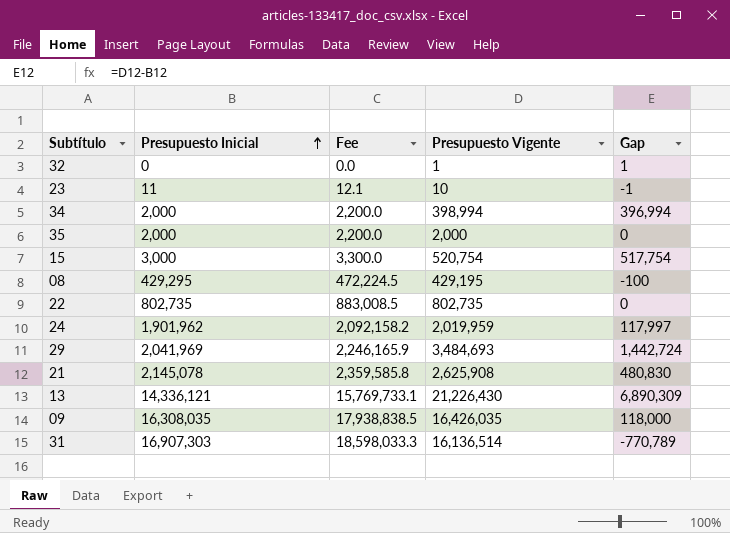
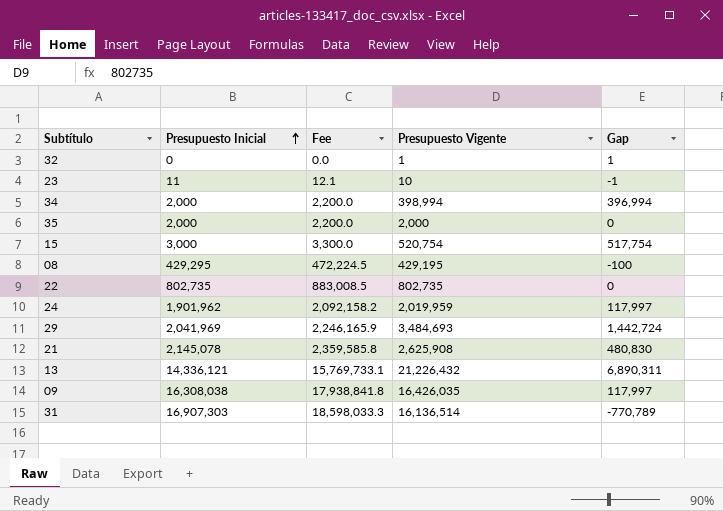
13 | Presupuesto Vigente: 21,226,430 -> 21,226,432
13 | Gap: 6,890,309 -> 6,890,311
09 | Presupuesto Inicial: 16,308,035 -> 16,308,038
09 | Fee: 17,938,838.5 -> 17,938,841.8
09 | Gap: 118,000 -> 117,997

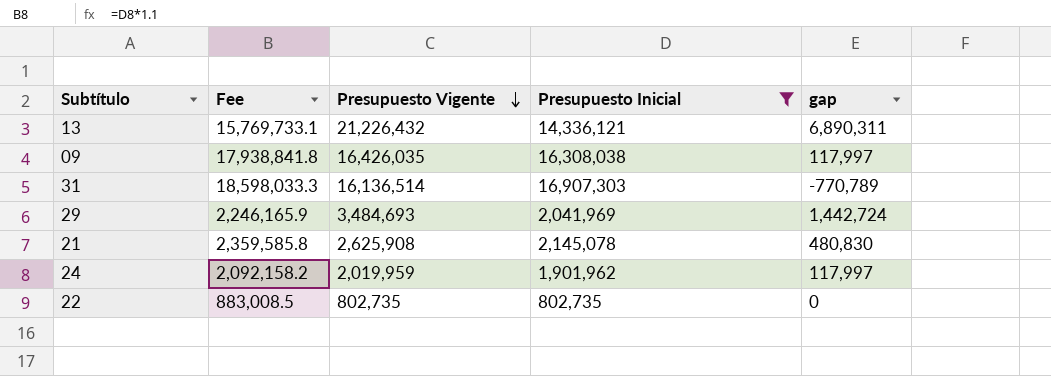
filter: none -> Presupuesto Inicial >= 802,735
row order: Presupuesto Inicial ascending -> Presupuesto Vigente descending
column Presupuesto Inicial | position: 2 -> 4
column name: Gap -> gap

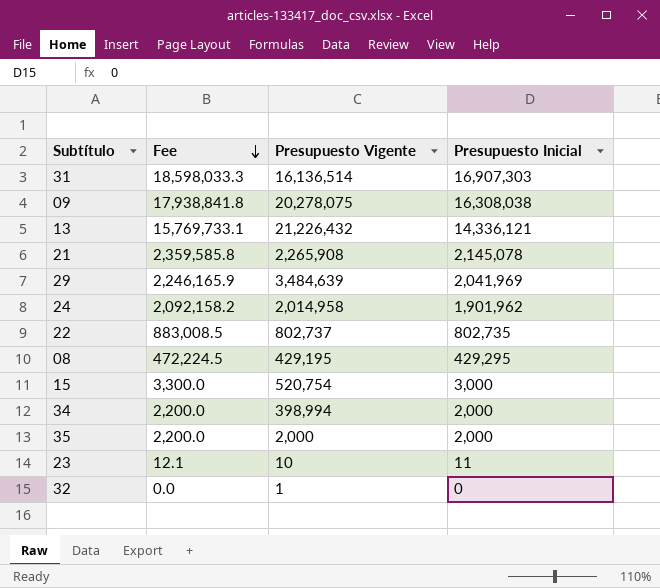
filter: Presupuesto Inicial >= 802,735 -> none
row order: Presupuesto Vigente descending -> Fee descending
column gap | formula: [Presupuesto Vigente] - [Presupuesto Inicial] -> none
09 | Presupuesto Vigente: 16,426,035 -> 20,278,075
21 | Presupuesto Vigente: 2,625,908 -> 2,265,908
29 | Presupuesto Vigente: 3,484,693 -> 3,484,639
24 | Presupuesto Vigente: 2,019,959 -> 2,014,958
22 | Presupuesto Vigente: 802,735 -> 802,737

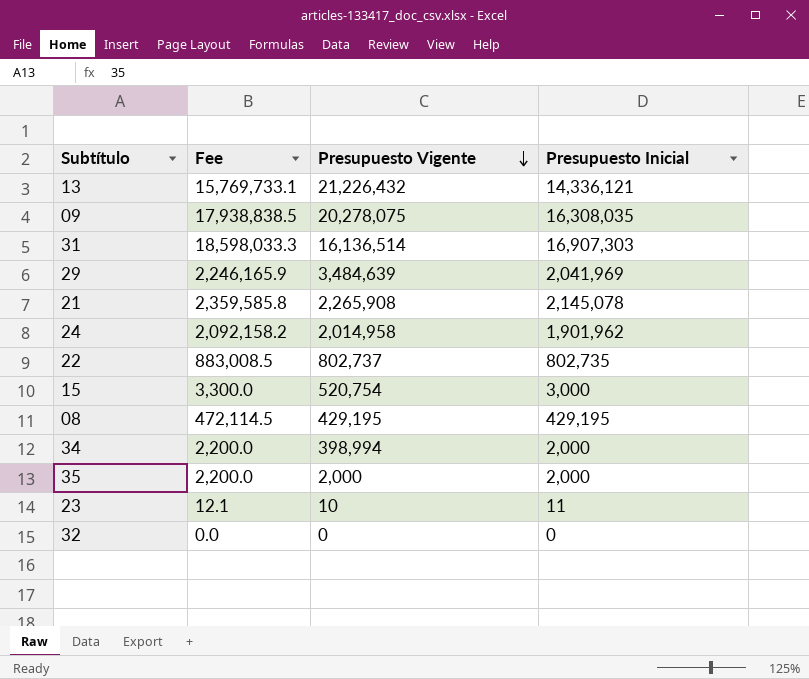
row order: Fee descending -> Presupuesto Vigente descending
09 | Fee: 17,938,841.8 -> 17,938,838.5
09 | Presupuesto Inicial: 16,308,038 -> 16,308,035
08 | Fee: 472,224.5 -> 472,114.5
08 | Presupuesto Inicial: 429,295 -> 429,195
32 | Presupuesto Vigente: 1 -> 0

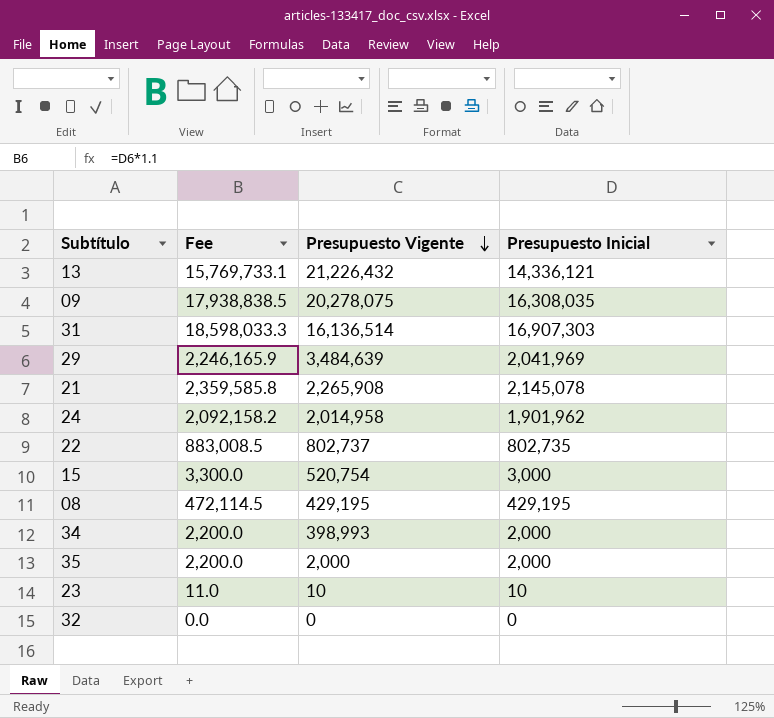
34 | Presupuesto Vigente: 398,994 -> 398,993
23 | Fee: 12.1 -> 11.0
23 | Presupuesto Inicial: 11 -> 10

